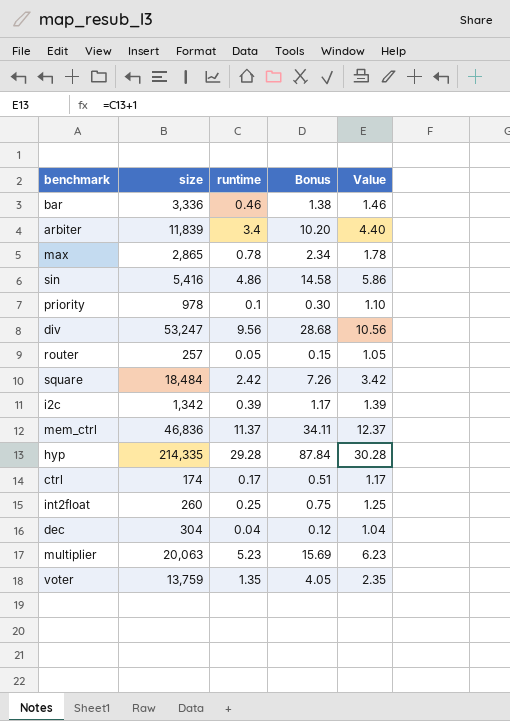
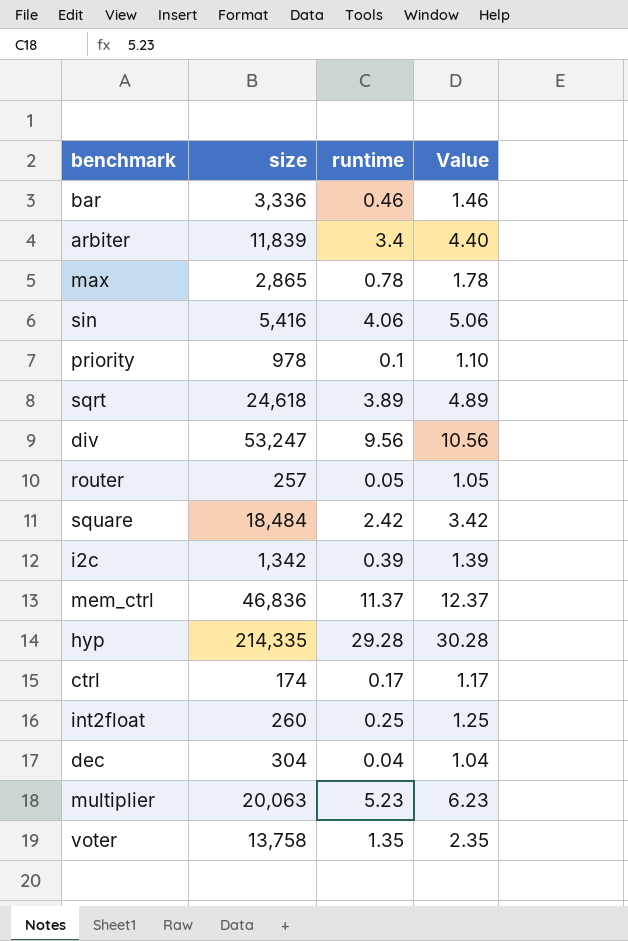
column Bonus | formula: [runtime] * 3 -> none
sin | runtime: 4.86 -> 4.06
sin | Value: 5.86 -> 5.06
row sqrt: none -> 24,618 | 3.89 | 4.89
voter | size: 13,759 -> 13,758

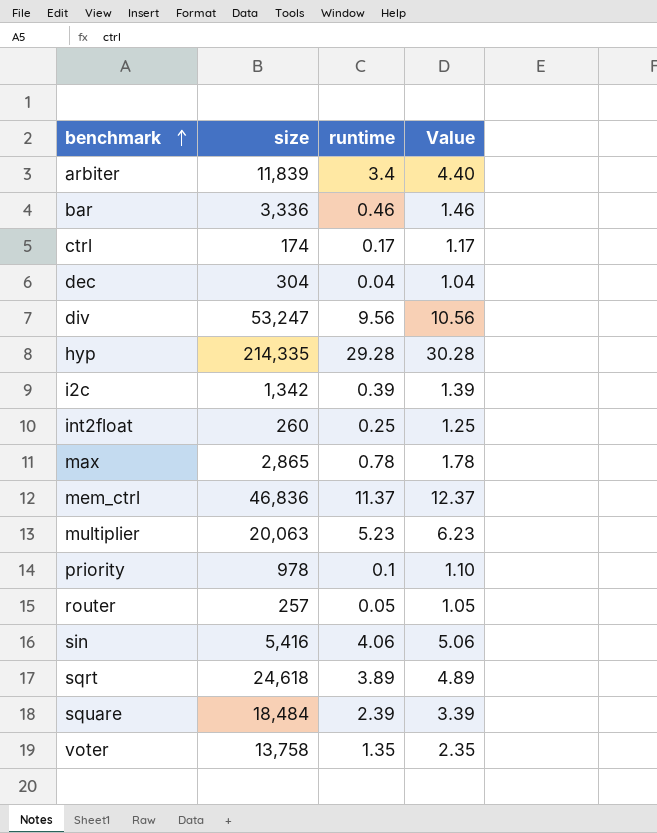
row order: none -> benchmark ascending
square | runtime: 2.42 -> 2.39
square | Value: 3.42 -> 3.39

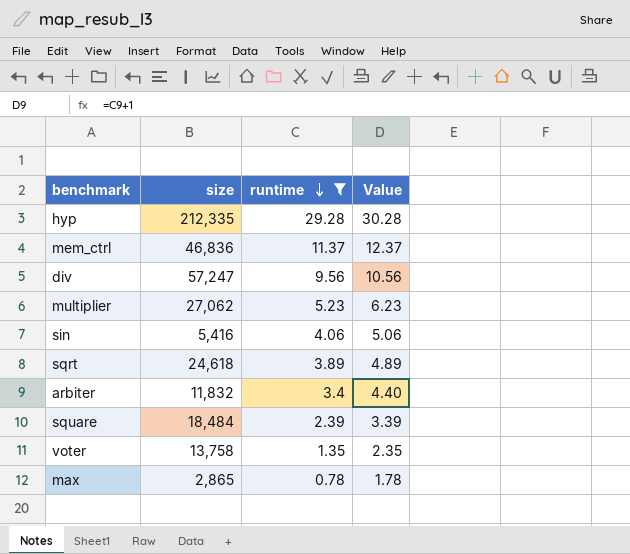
filter: none -> runtime >= 0.78
row order: benchmark ascending -> runtime descending
hyp | size: 214,335 -> 212,335
div | size: 53,247 -> 57,247
multiplier | size: 20,063 -> 27,062
arbiter | size: 11,839 -> 11,832

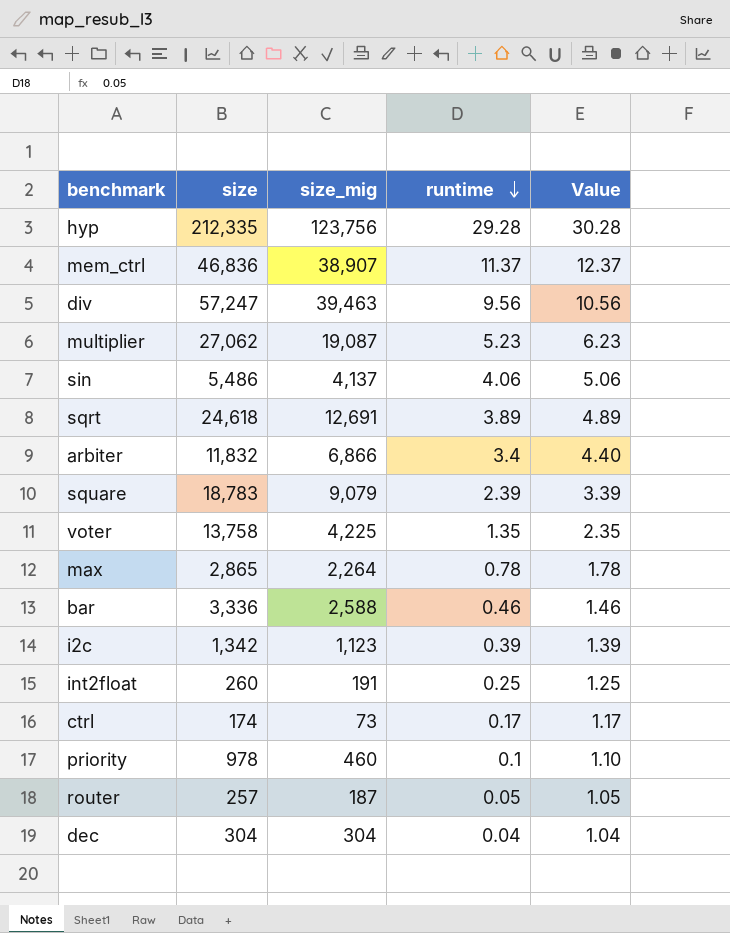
filter: runtime >= 0.78 -> none
column size_mig | position: none -> 3
sin | size: 5,416 -> 5,486
square | size: 18,484 -> 18,783

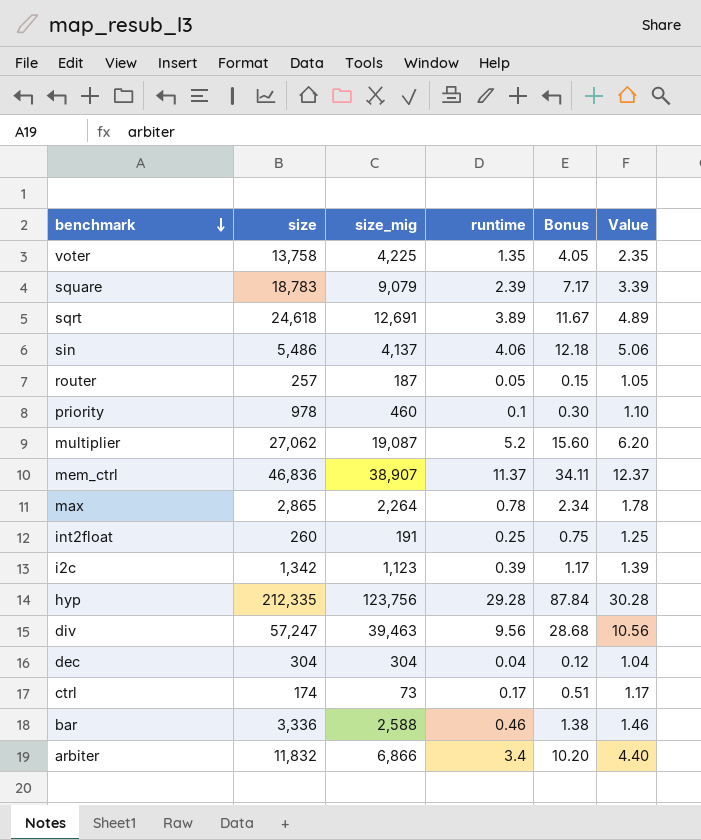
row order: runtime descending -> benchmark descending
column Bonus | formula: none -> [runtime] * 3
multiplier | runtime: 5.23 -> 5.2
multiplier | Value: 6.23 -> 6.20

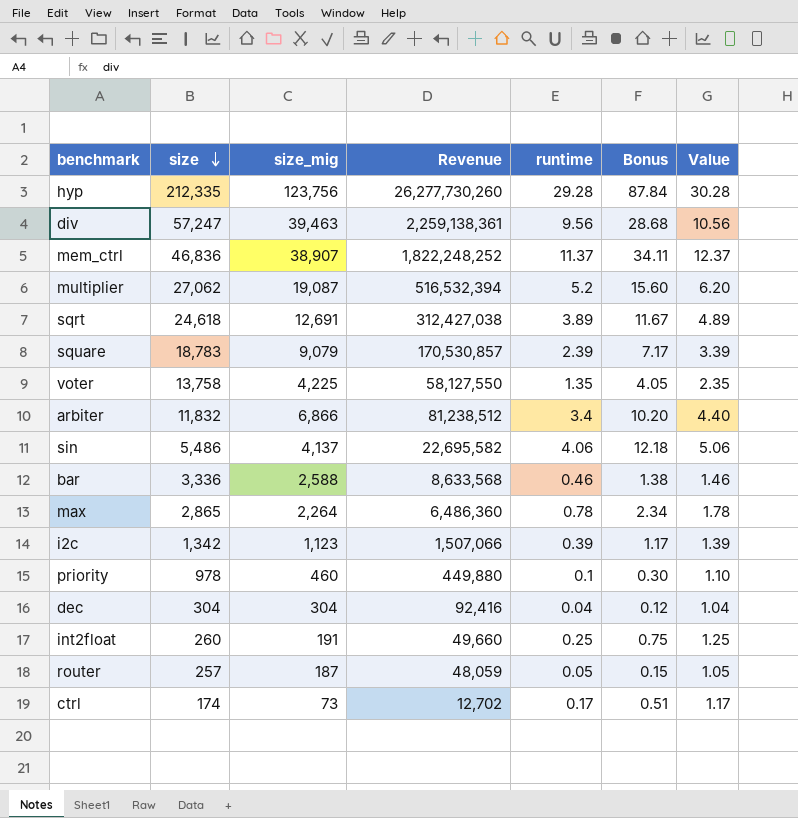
row order: benchmark descending -> size descending
column Revenue | formula: none -> [size] * [size_mig]

